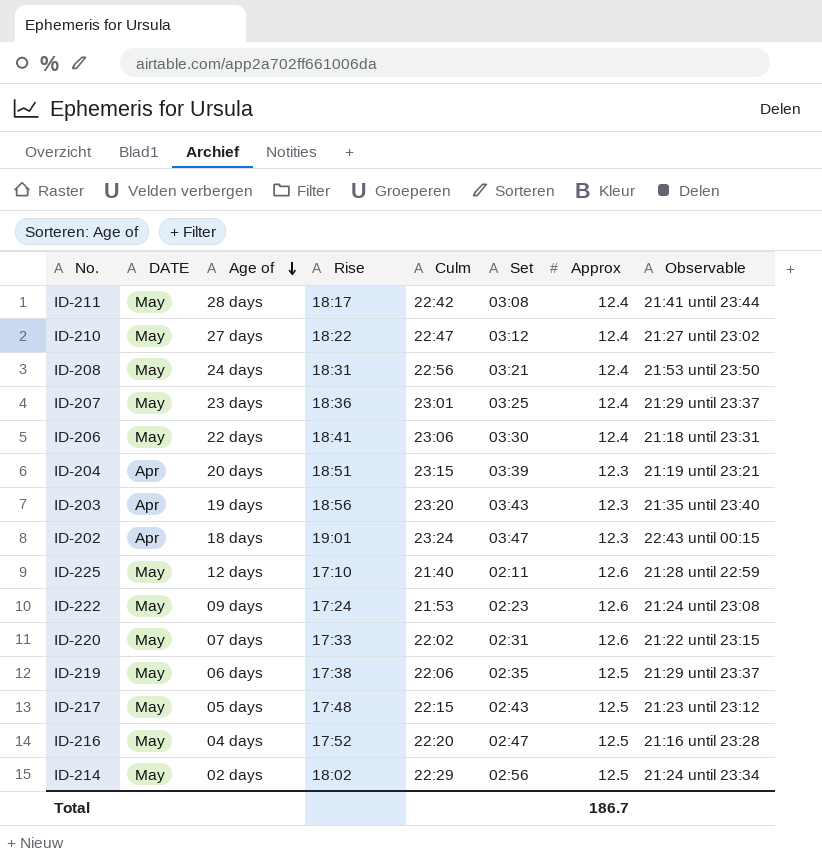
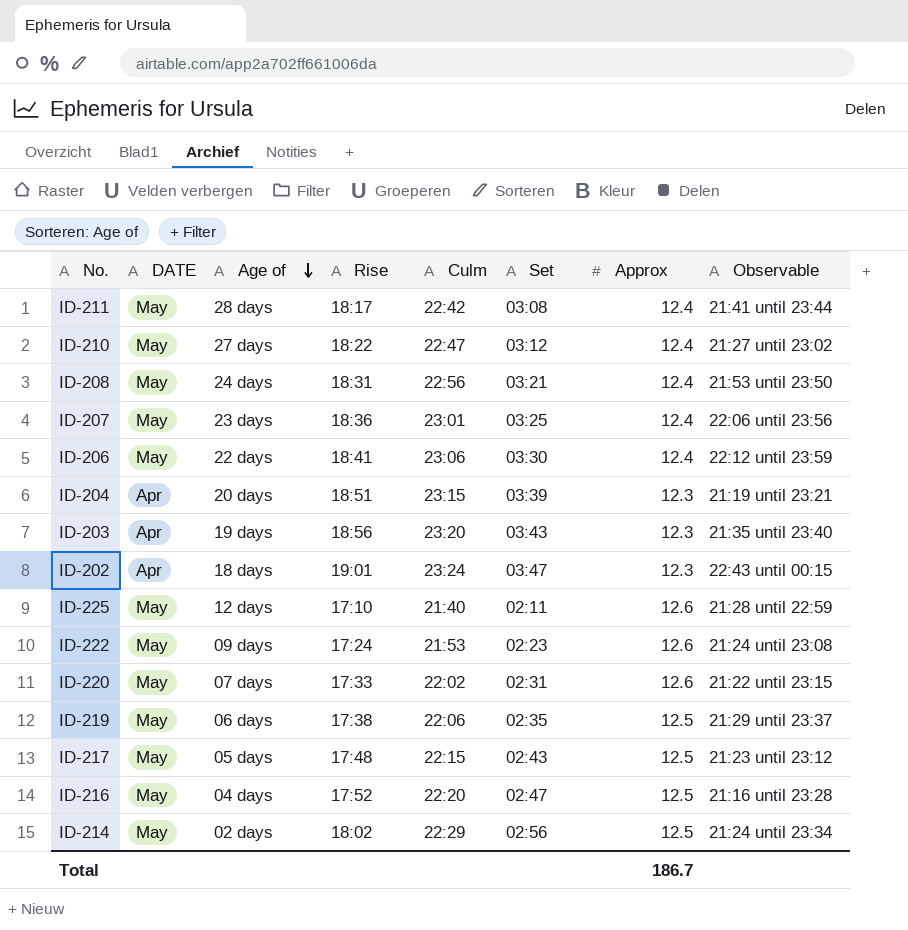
ID-207 | Observable: 21:29 until 23:37 -> 22:06 until 23:56
ID-206 | Observable: 21:18 until 23:31 -> 22:12 until 23:59

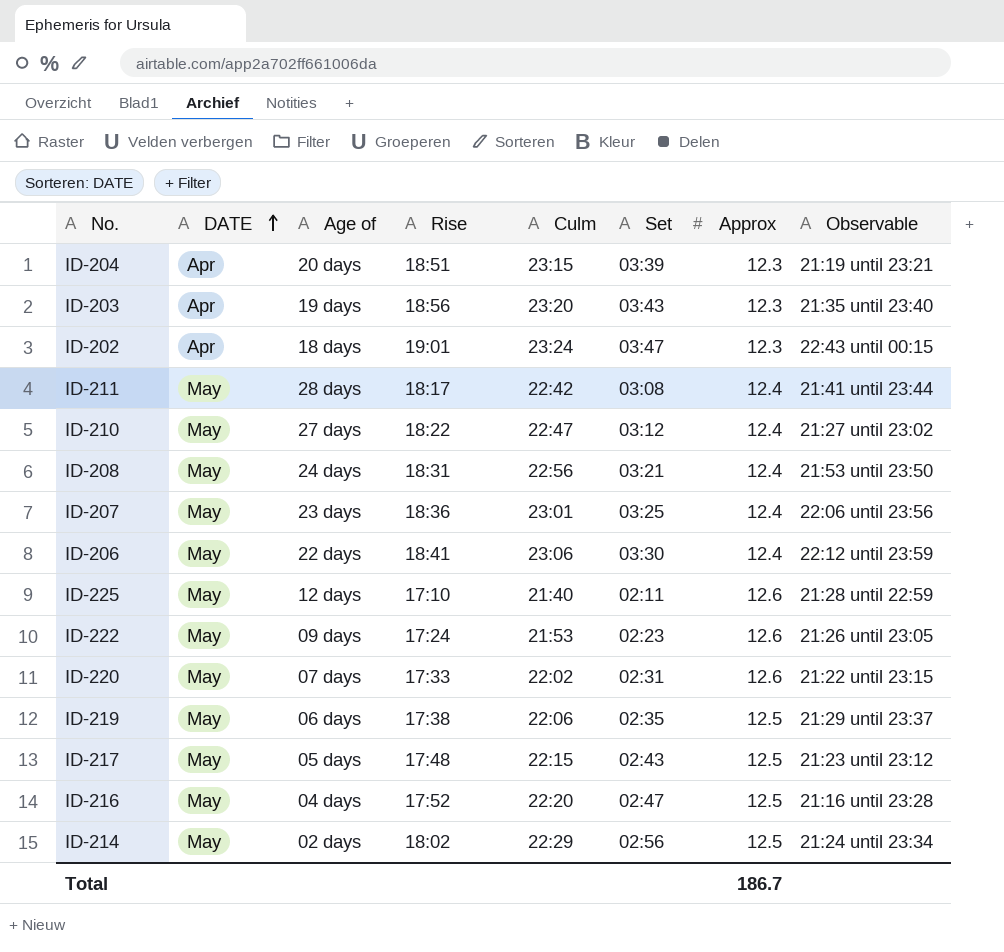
row order: Age of descending -> DATE ascending
ID-222 | Observable: 21:24 until 23:08 -> 21:26 until 23:05

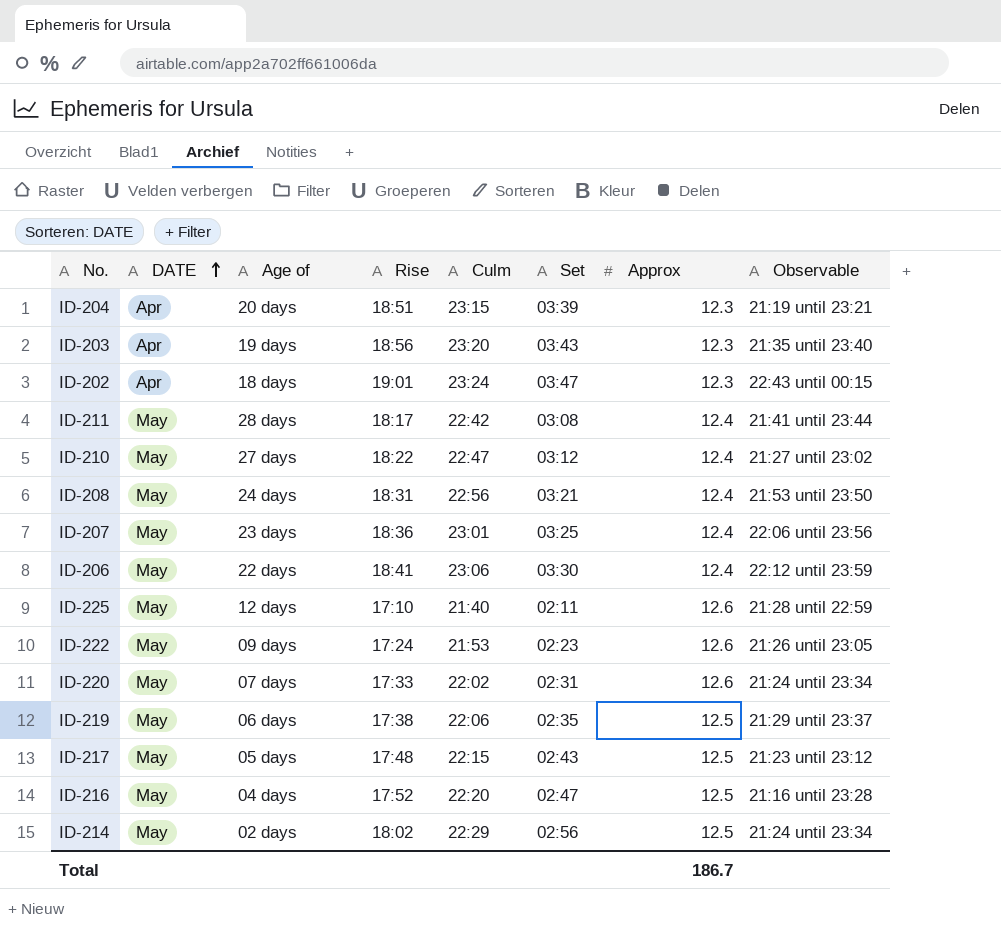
ID-220 | Observable: 21:22 until 23:15 -> 21:24 until 23:34

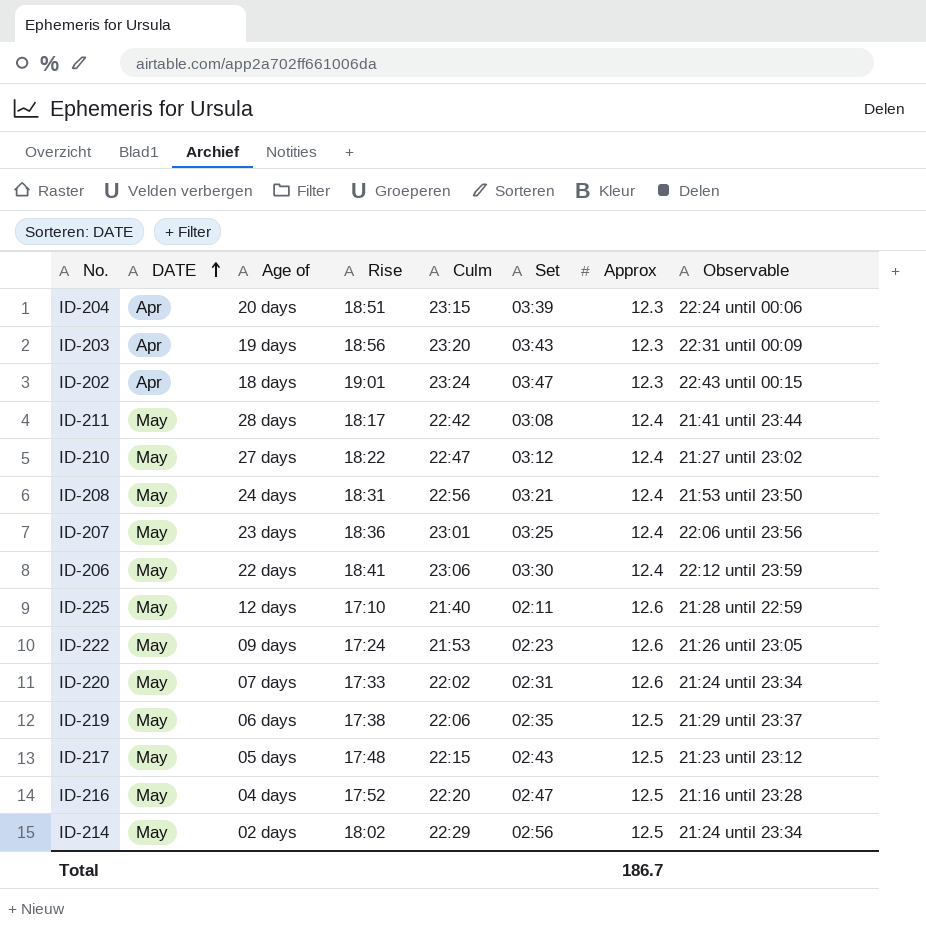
ID-204 | Observable: 21:19 until 23:21 -> 22:24 until 00:06
ID-203 | Observable: 21:35 until 23:40 -> 22:31 until 00:09

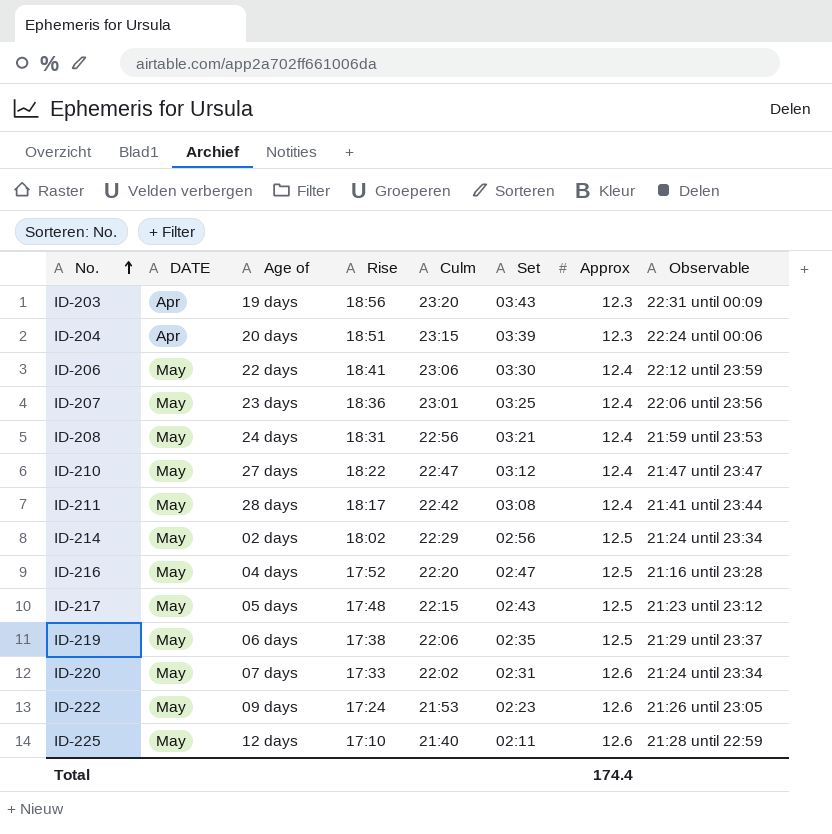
row order: DATE ascending -> No. ascending
row ID-202: Apr | 18 days | 19:01 | 23:24 | 03:47 | 12.3 | 22:43 until 00:15 -> none
ID-208 | Observable: 21:53 until 23:50 -> 21:59 until 23:53
ID-210 | Observable: 21:27 until 23:02 -> 21:47 until 23:47
Total | Approx: 186.7 -> 174.4

